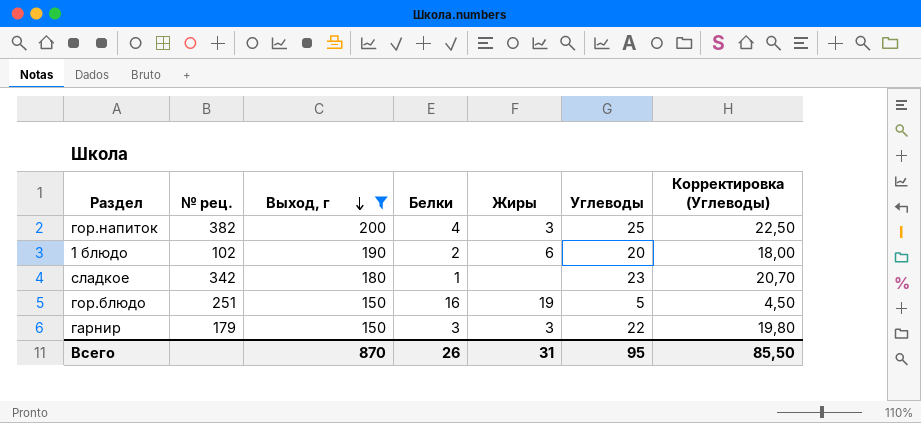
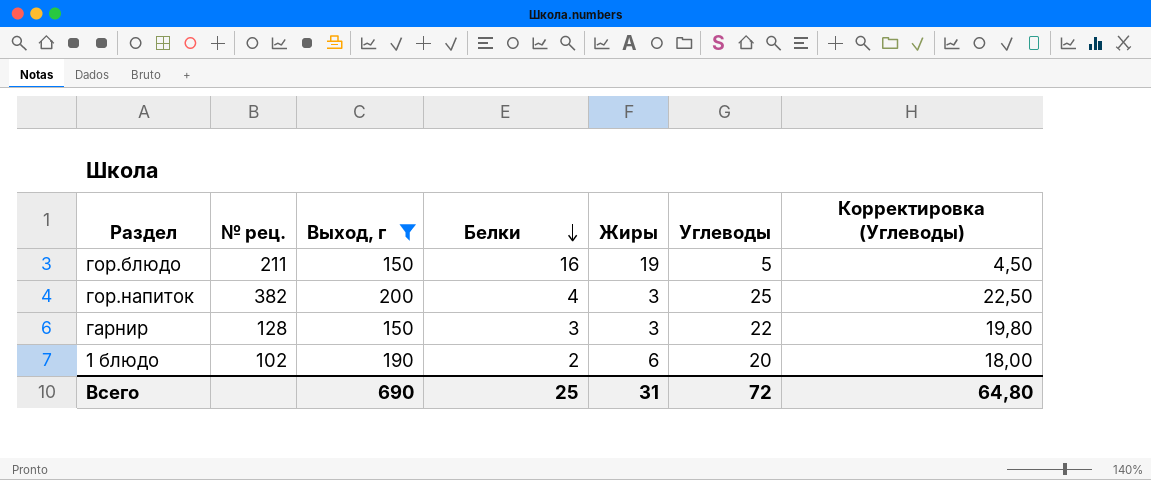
row order: Выход, г descending -> Белки descending
row сладкое: 342 | 180 | 1 | none | 23 | 20,70 -> none
гор.блюдо | № рец.: 251 -> 211
гарнир | № рец.: 179 -> 128
Всего | Выход, г: 870 -> 690
Всего | Белки: 26 -> 25
Всего | Углеводы: 95 -> 72
Всего | Корректировка (Углеводы): 85,50 -> 64,80

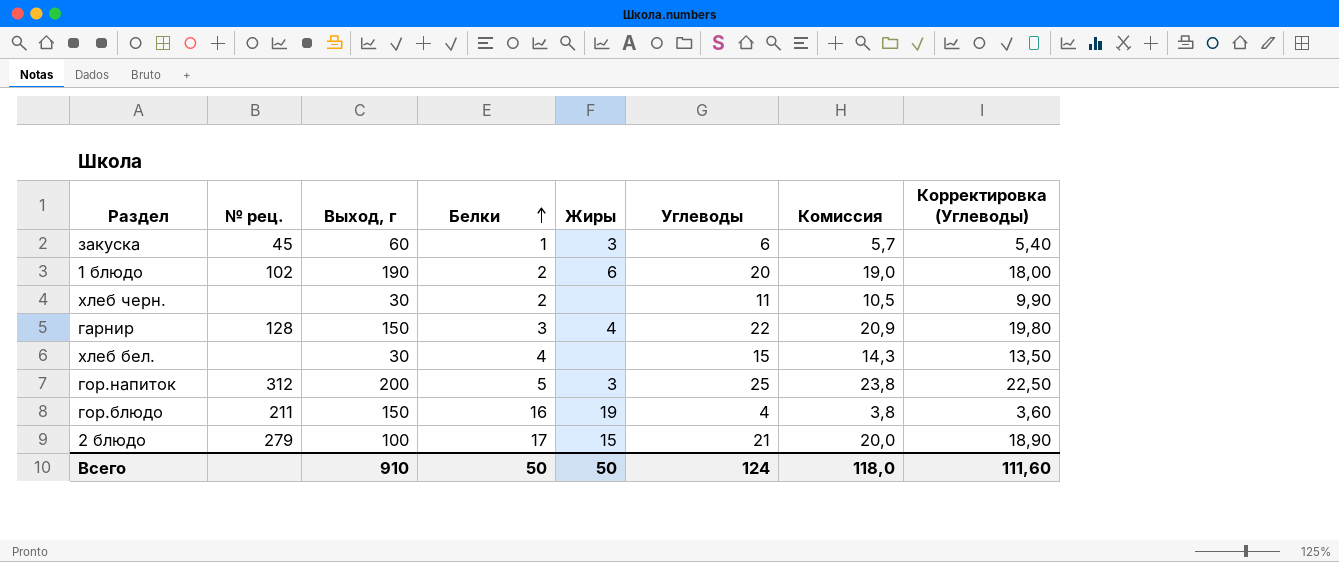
filter: Выход, г >= 150 -> none
row order: Белки descending -> Белки ascending
column Комиссия | formula: none -> [Углеводы] * 0,95
гарнир | Жиры: 3 -> 4
гор.напиток | № рец.: 382 -> 312
гор.напиток | Белки: 4 -> 5
гор.блюдо | Углеводы: 5 -> 4
гор.блюдо | Корректировка (Углеводы): 4,50 -> 3,60
Всего | Выход, г: 690 -> 910
Всего | Белки: 25 -> 50
Всего | Жиры: 31 -> 50
Всего | Углеводы: 72 -> 124
Всего | Корректировка (Углеводы): 64,80 -> 111,60

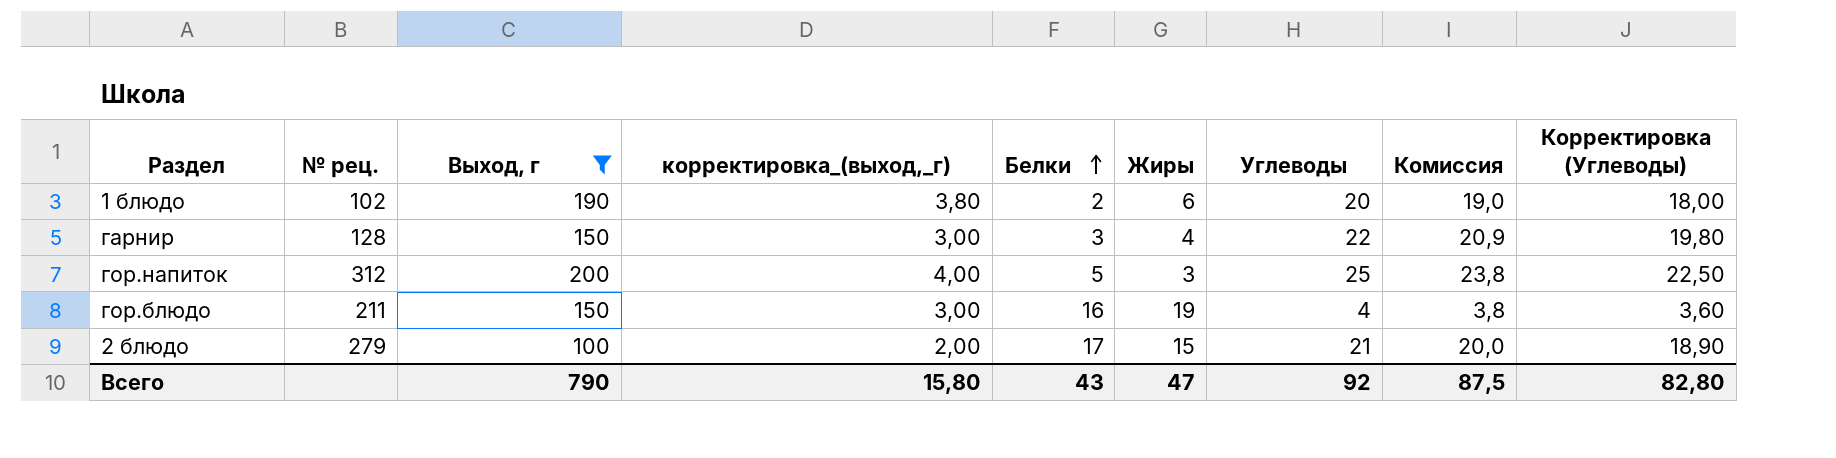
filter: none -> Выход, г >= 100
column корректировка_(выход,_г) | formula: none -> [Выход, г] * 0,02
Всего | Выход, г: 910 -> 790
Всего | Белки: 50 -> 43
Всего | Жиры: 50 -> 47
Всего | Углеводы: 124 -> 92
Всего | Комиссия: 118,0 -> 87,5
Всего | Корректировка (Углеводы): 111,60 -> 82,80

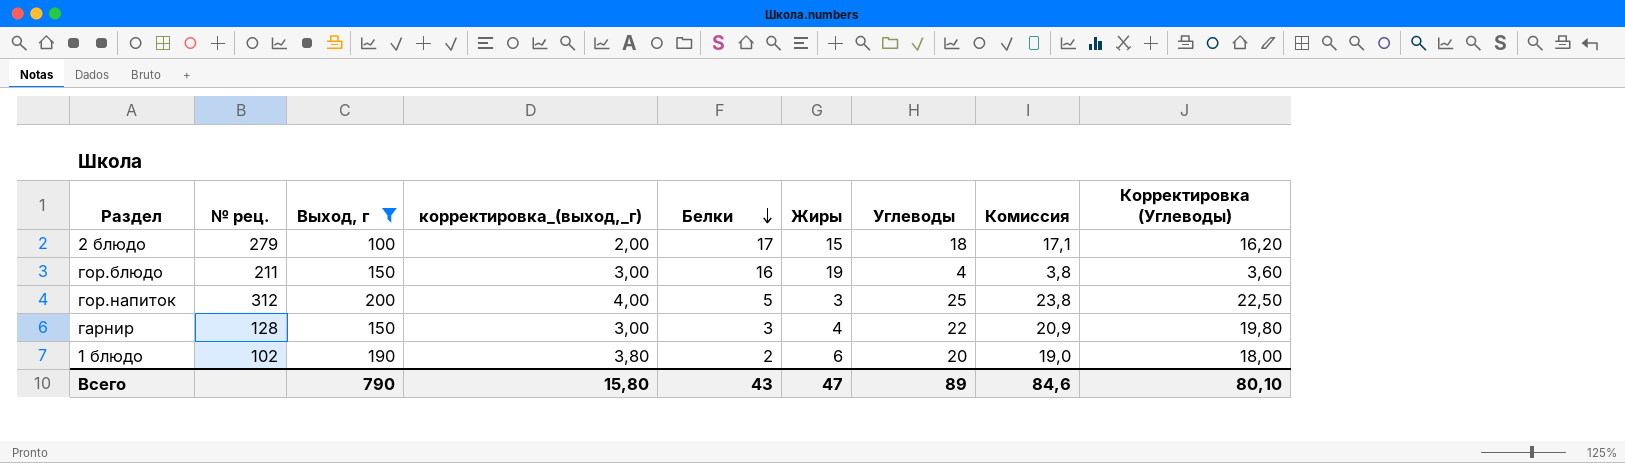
row order: Белки ascending -> Белки descending
2 блюдо | Углеводы: 21 -> 18
2 блюдо | Комиссия: 20,0 -> 17,1
2 блюдо | Корректировка (Углеводы): 18,90 -> 16,20
Всего | Углеводы: 92 -> 89
Всего | Комиссия: 87,5 -> 84,6
Всего | Корректировка (Углеводы): 82,80 -> 80,10

